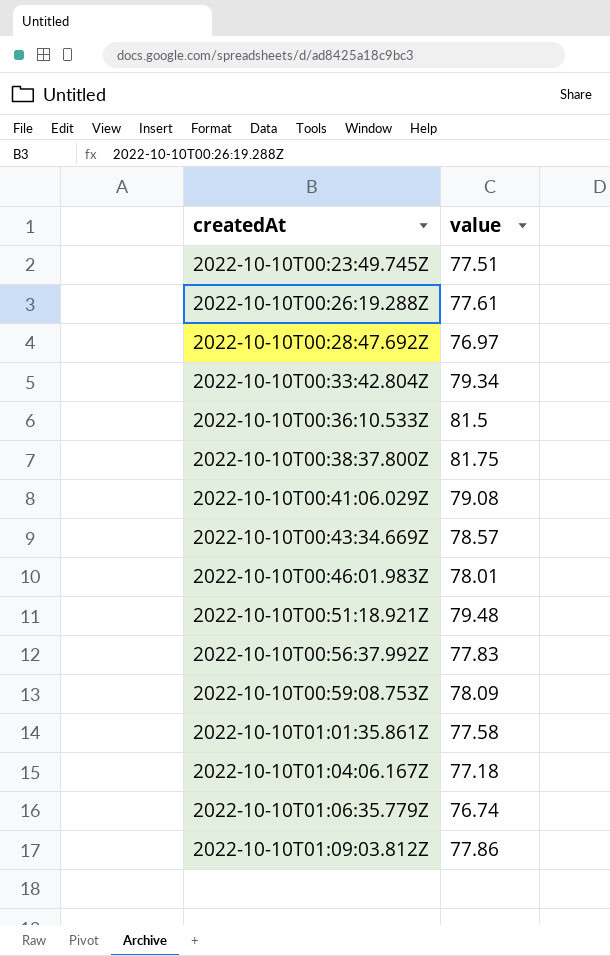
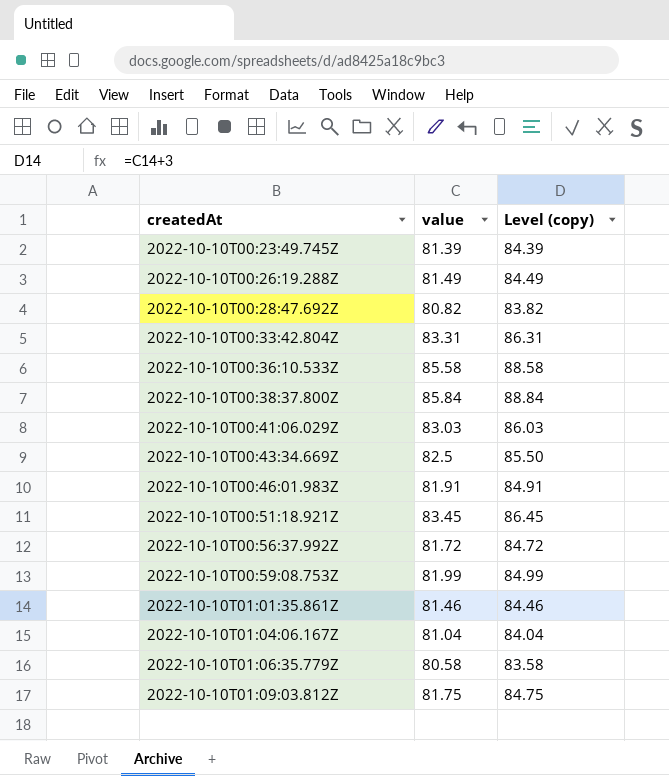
column Level (copy) | formula: none -> [value] + 3
2022-10-10T00:23:49.745Z | value: 77.51 -> 81.39
2022-10-10T00:26:19.288Z | value: 77.61 -> 81.49
2022-10-10T00:28:47.692Z | value: 76.97 -> 80.82
2022-10-10T00:33:42.804Z | value: 79.34 -> 83.31
2022-10-10T00:36:10.533Z | value: 81.5 -> 85.58
2022-10-10T00:38:37.800Z | value: 81.75 -> 85.84
2022-10-10T00:41:06.029Z | value: 79.08 -> 83.03
2022-10-10T00:43:34.669Z | value: 78.57 -> 82.5
2022-10-10T00:46:01.983Z | value: 78.01 -> 81.91
2022-10-10T00:51:18.921Z | value: 79.48 -> 83.45
2022-10-10T00:56:37.992Z | value: 77.83 -> 81.72
2022-10-10T00:59:08.753Z | value: 78.09 -> 81.99
2022-10-10T01:01:35.861Z | value: 77.58 -> 81.46
2022-10-10T01:04:06.167Z | value: 77.18 -> 81.04
2022-10-10T01:06:35.779Z | value: 76.74 -> 80.58
2022-10-10T01:09:03.812Z | value: 77.86 -> 81.75

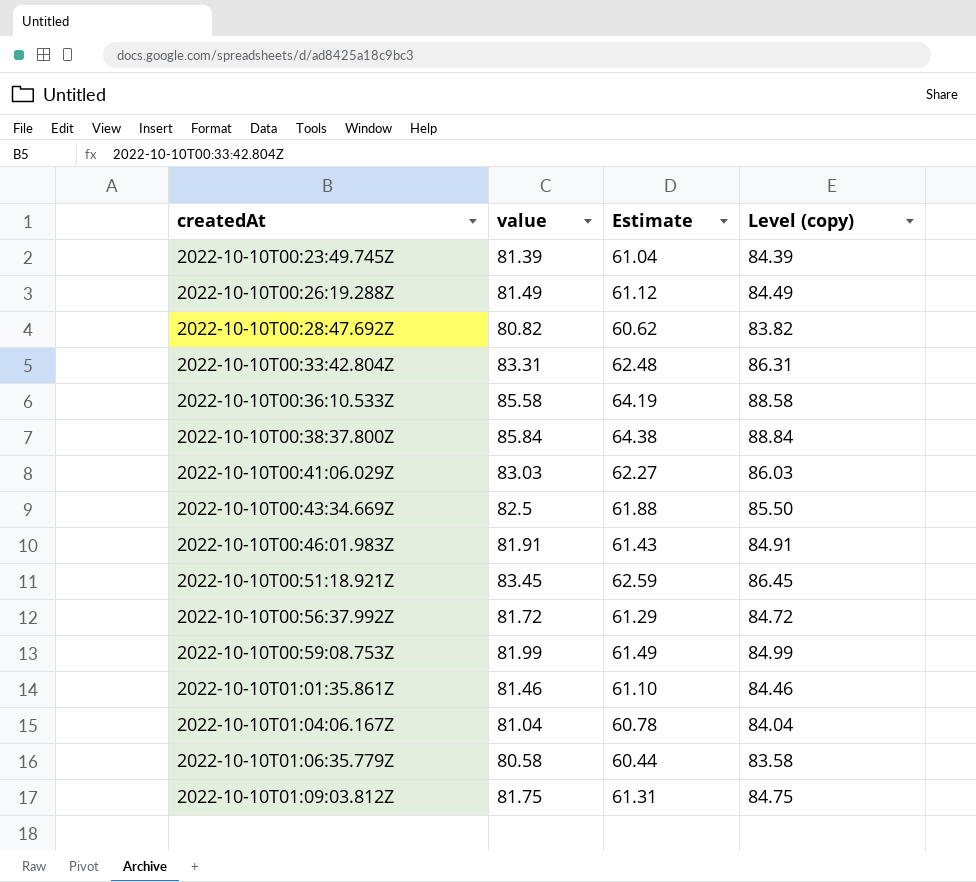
column Estimate | formula: none -> [value] * 0.75

